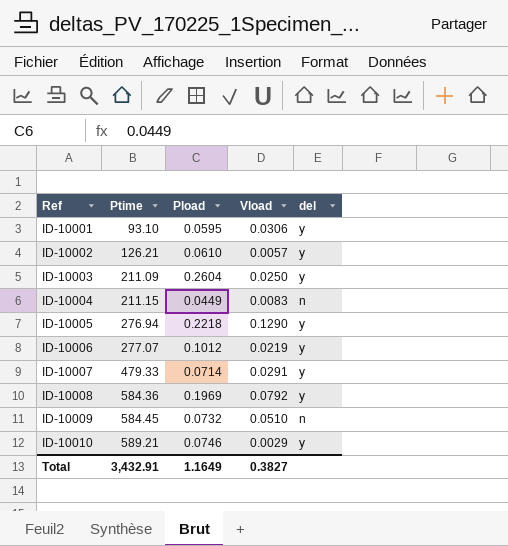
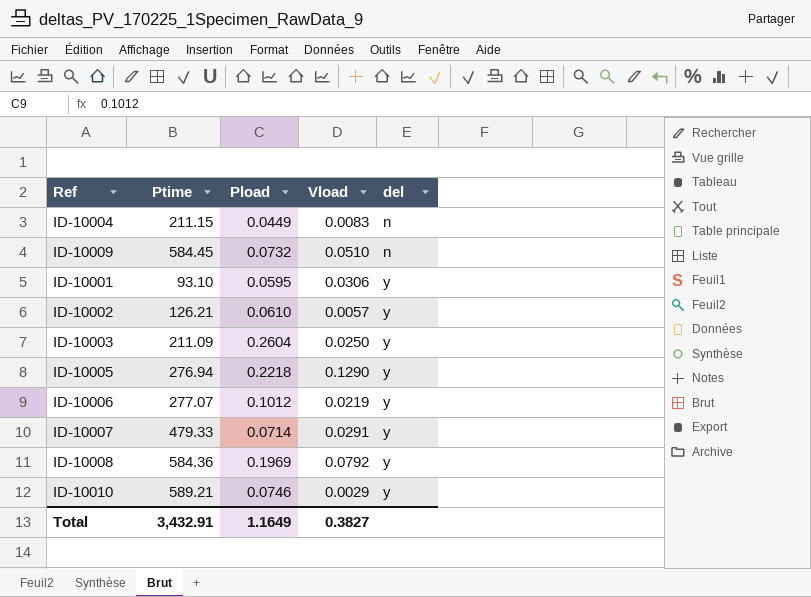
row order: Ref ascending -> del ascending

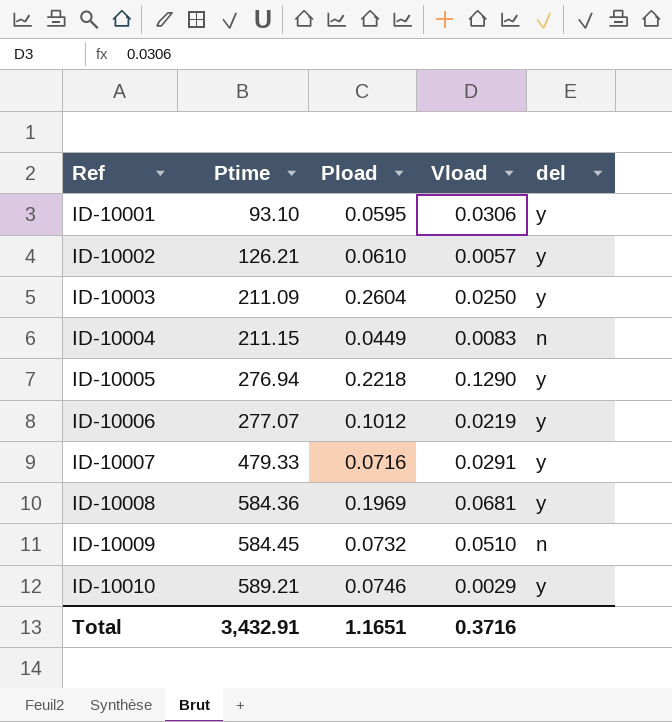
row order: del ascending -> Ref ascending
ID-10007 | Pload: 0.0714 -> 0.0716
ID-10008 | Vload: 0.0792 -> 0.0681
Total | Pload: 1.1649 -> 1.1651
Total | Vload: 0.3827 -> 0.3716

